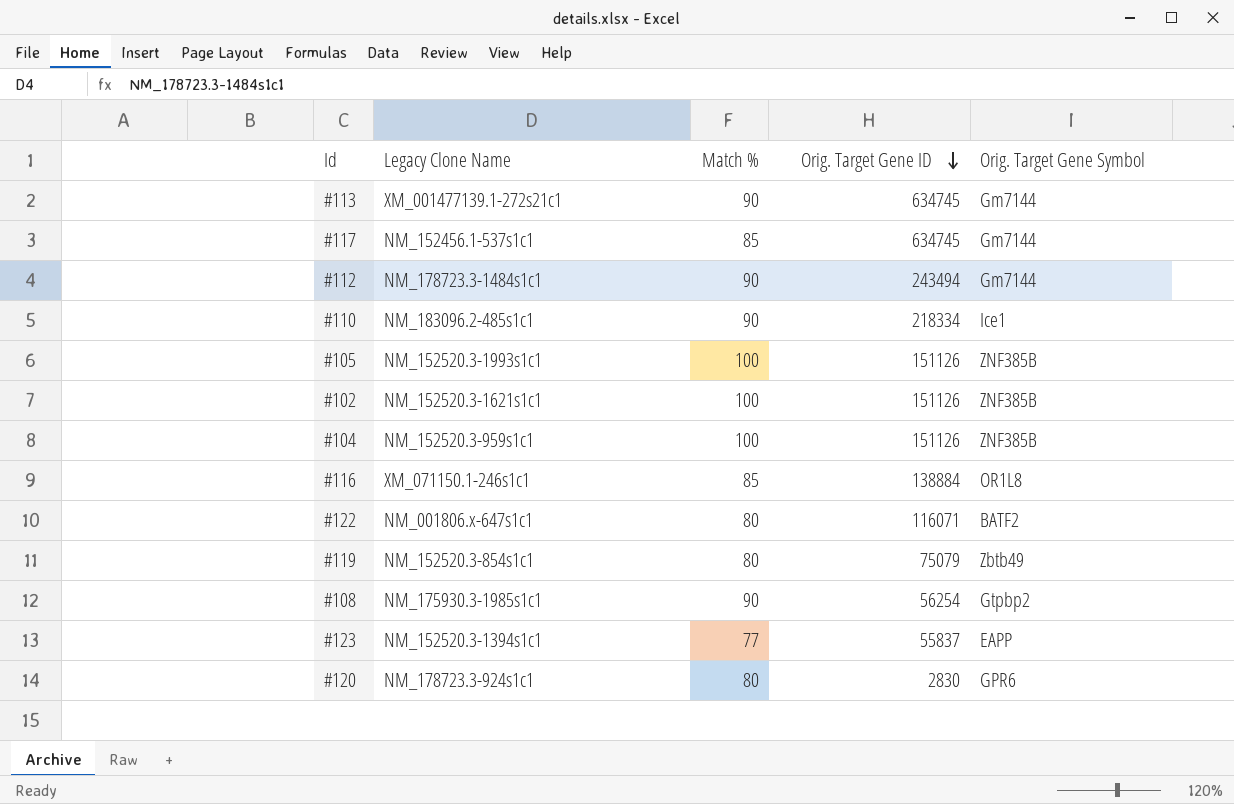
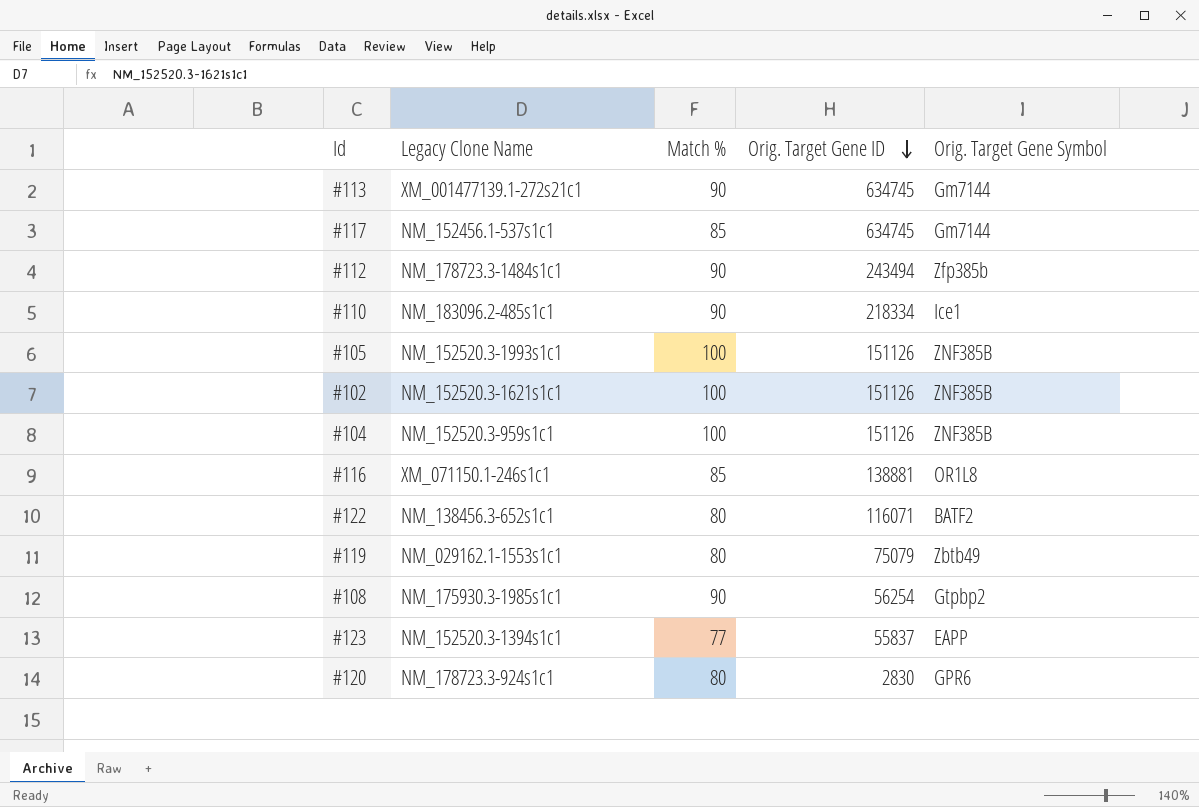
#112 | Orig. Target Gene Symbol: Gm7144 -> Zfp385b
#116 | Orig. Target Gene ID: 138884 -> 138881
#122 | Legacy Clone Name: NM_001806.x-647s1c1 -> NM_138456.3-652s1c1
#119 | Legacy Clone Name: NM_152520.3-854s1c1 -> NM_029162.1-1553s1c1

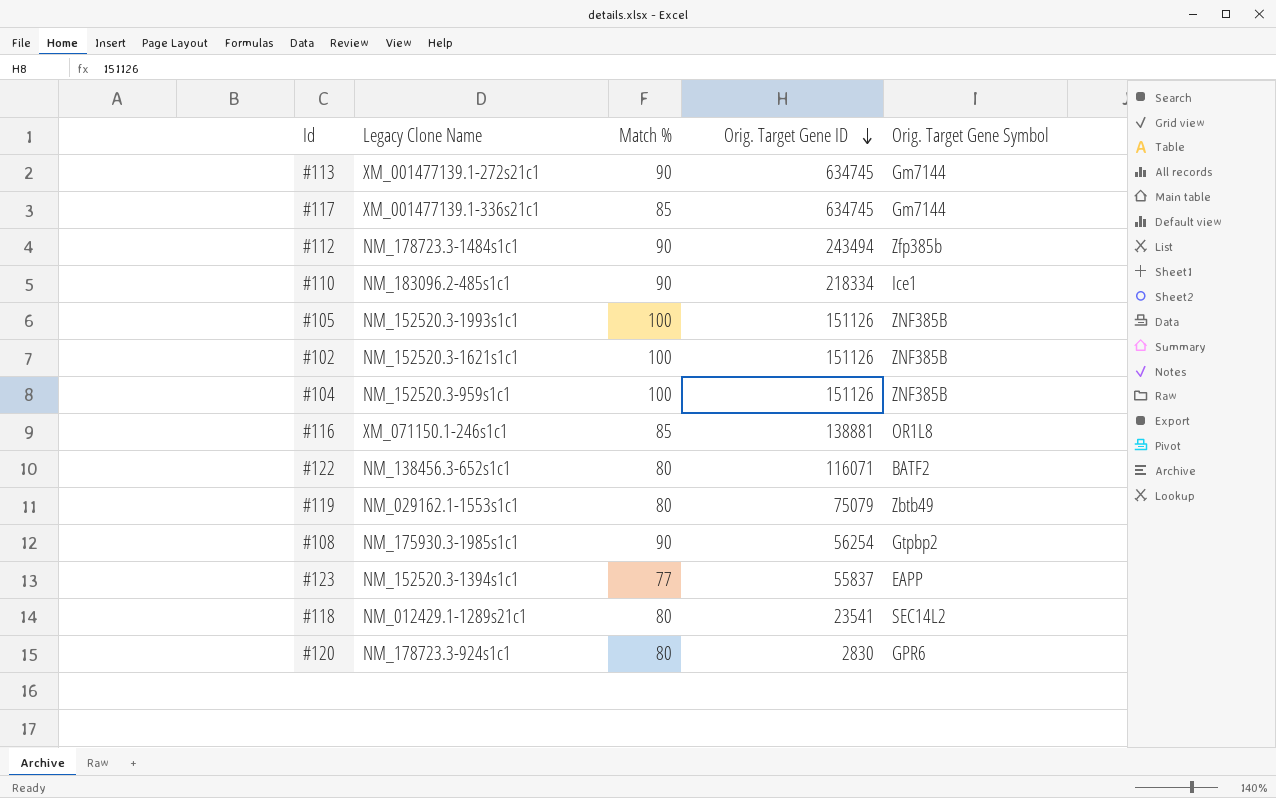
#117 | Legacy Clone Name: NM_152456.1-537s1c1 -> XM_001477139.1-336s21c1
row #118: none -> NM_012429.1-1289s21c1 | 80 | 23541 | SEC14L2

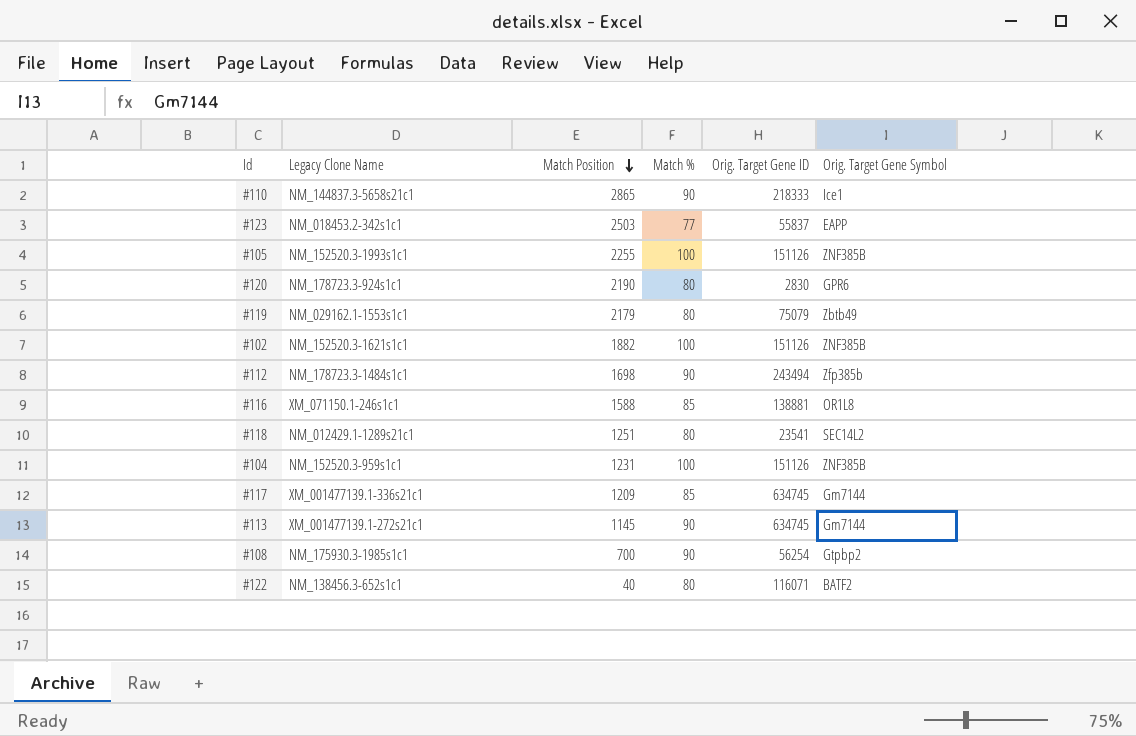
row order: Orig. Target Gene ID descending -> Match Position descending
column Match Position | position: none -> 3
#110 | Legacy Clone Name: NM_183096.2-485s1c1 -> NM_144837.3-5658s21c1
#110 | Orig. Target Gene ID: 218334 -> 218333
#123 | Legacy Clone Name: NM_152520.3-1394s1c1 -> NM_018453.2-342s1c1

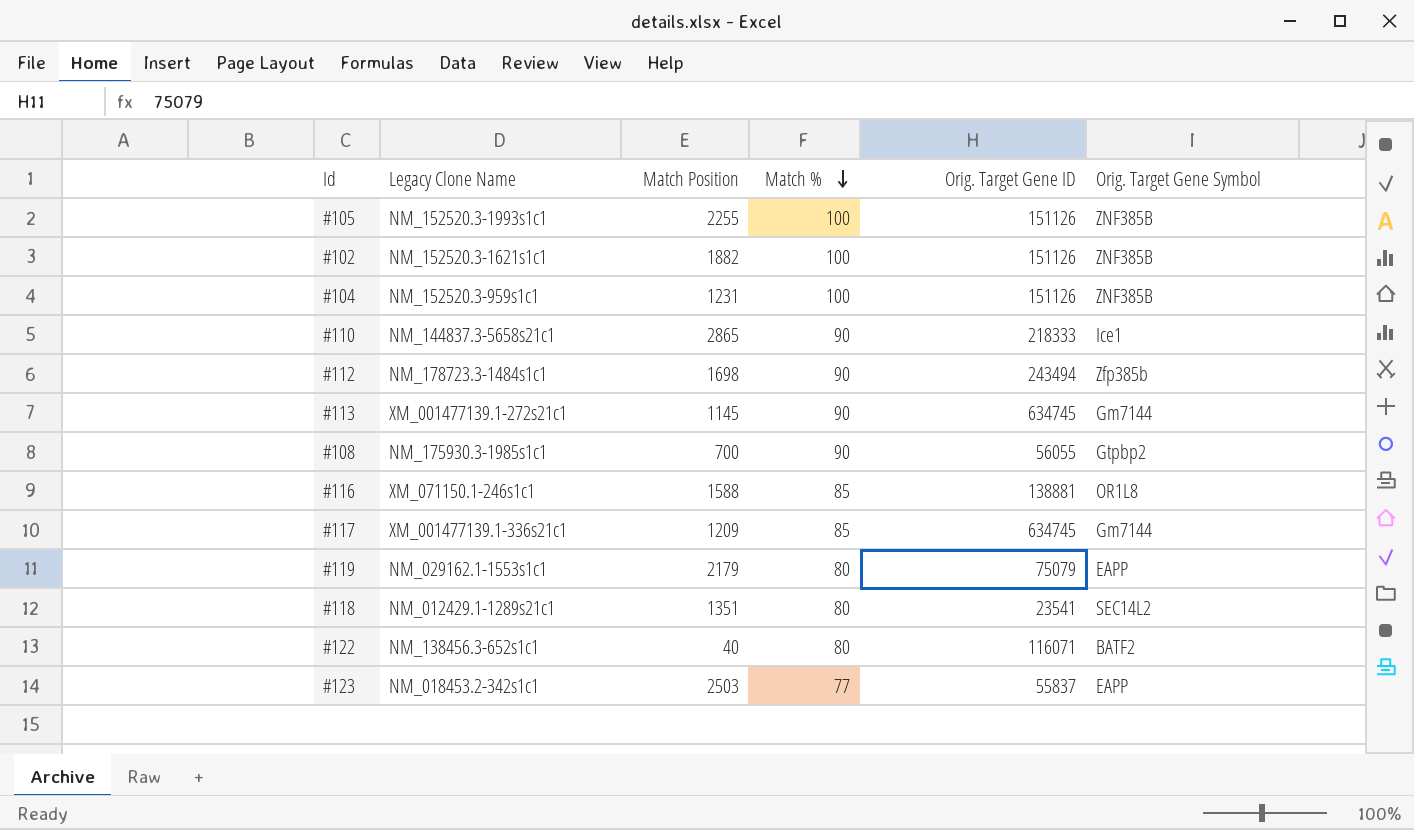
row order: Match Position descending -> Match % descending
row #120: NM_178723.3-924s1c1 | 2190 | 80 | 2830 | GPR6 -> none
#108 | Orig. Target Gene ID: 56254 -> 56055
#119 | Orig. Target Gene Symbol: Zbtb49 -> EAPP
#118 | Match Position: 1251 -> 1351

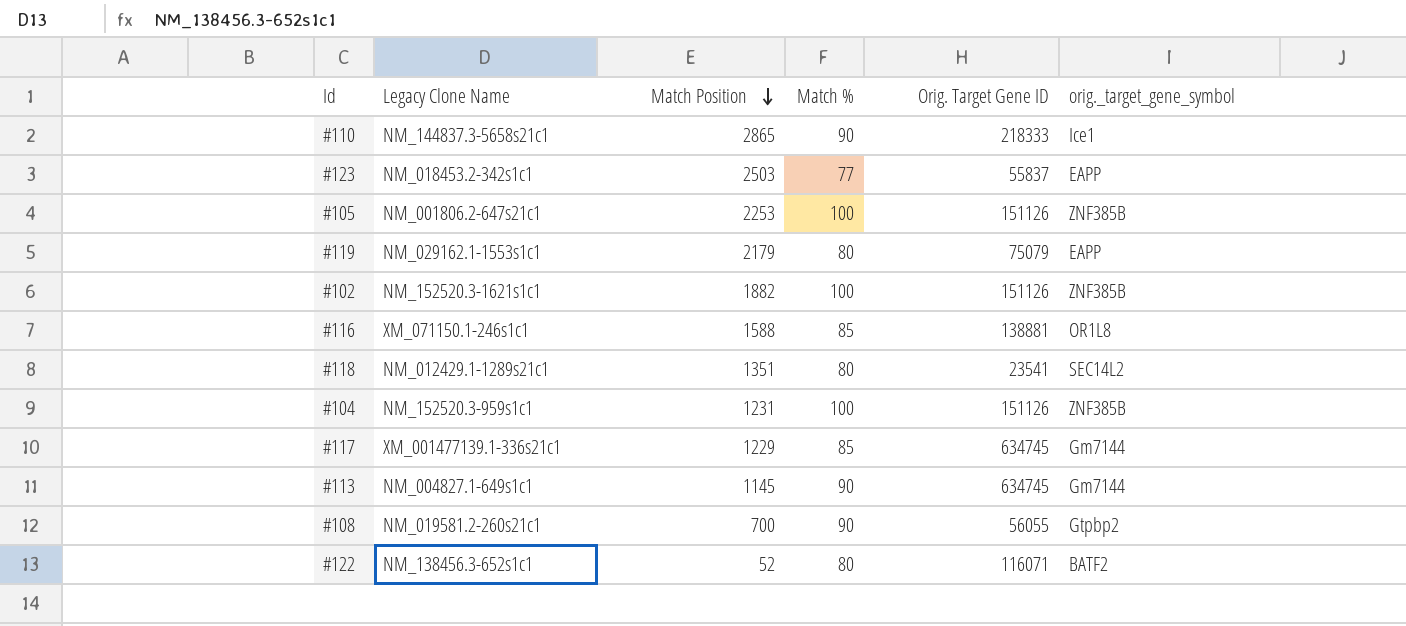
row order: Match % descending -> Match Position descending
column name: Orig. Target Gene Symbol -> orig._target_gene_symbol
row #112: NM_178723.3-1484s1c1 | 1698 | 90 | 243494 | Zfp385b -> none
#105 | Legacy Clone Name: NM_152520.3-1993s1c1 -> NM_001806.2-647s21c1
#105 | Match Position: 2255 -> 2253
#117 | Match Position: 1209 -> 1229
#113 | Legacy Clone Name: XM_001477139.1-272s21c1 -> NM_004827.1-649s1c1
#108 | Legacy Clone Name: NM_175930.3-1985s1c1 -> NM_019581.2-260s21c1
#122 | Match Position: 40 -> 52

